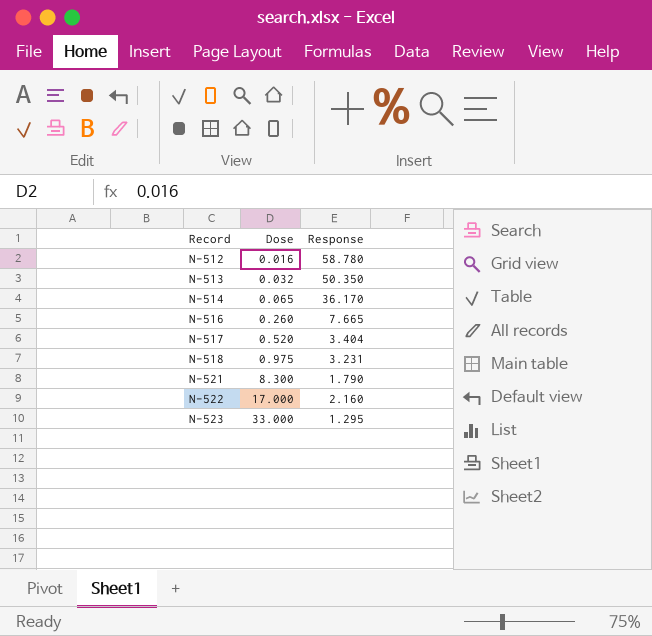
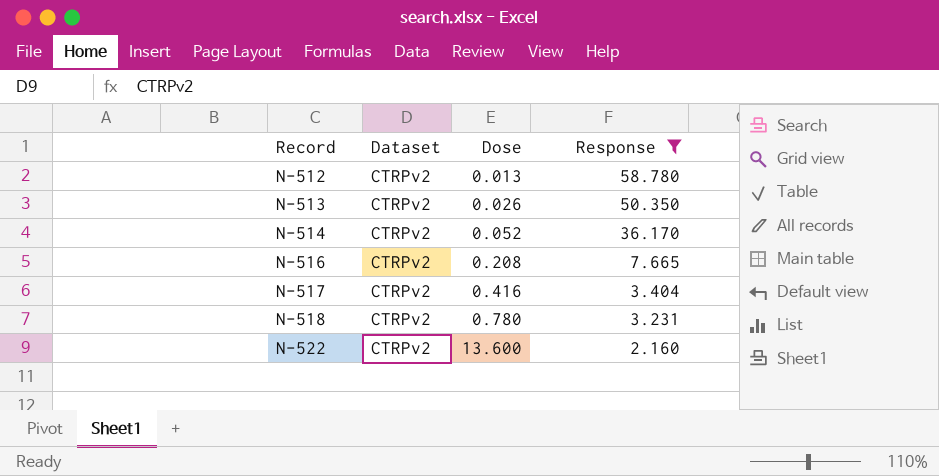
filter: none -> Response >= 2.160
column Dataset | position: none -> 2
N-512 | Dose: 0.016 -> 0.013
N-513 | Dose: 0.032 -> 0.026
N-514 | Dose: 0.065 -> 0.052
N-516 | Dose: 0.260 -> 0.208
N-517 | Dose: 0.520 -> 0.416
N-518 | Dose: 0.975 -> 0.780
N-522 | Dose: 17.000 -> 13.600

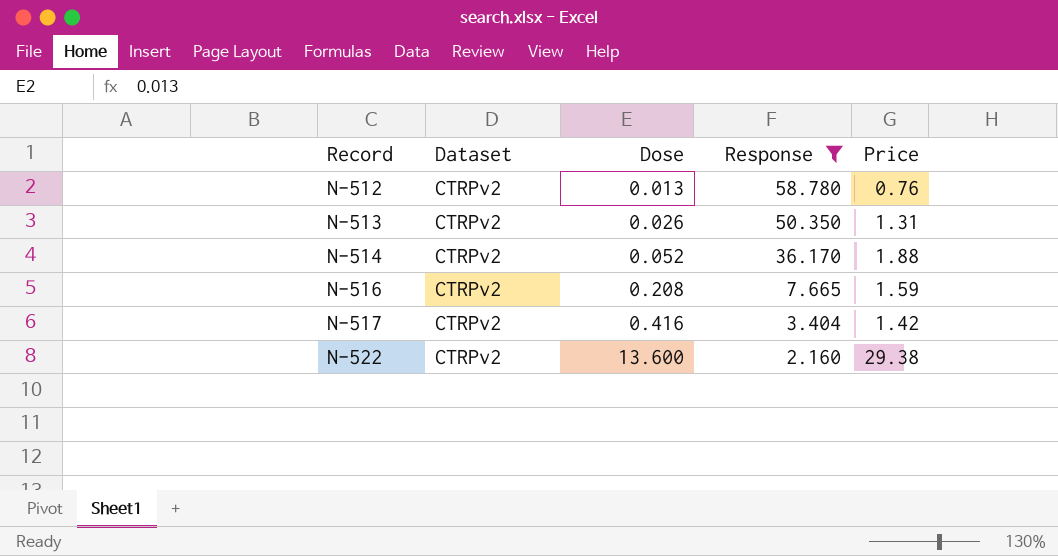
column Price | formula: none -> [Dose] * [Response]
row N-518: CTRPv2 | 0.780 | 3.231 -> none

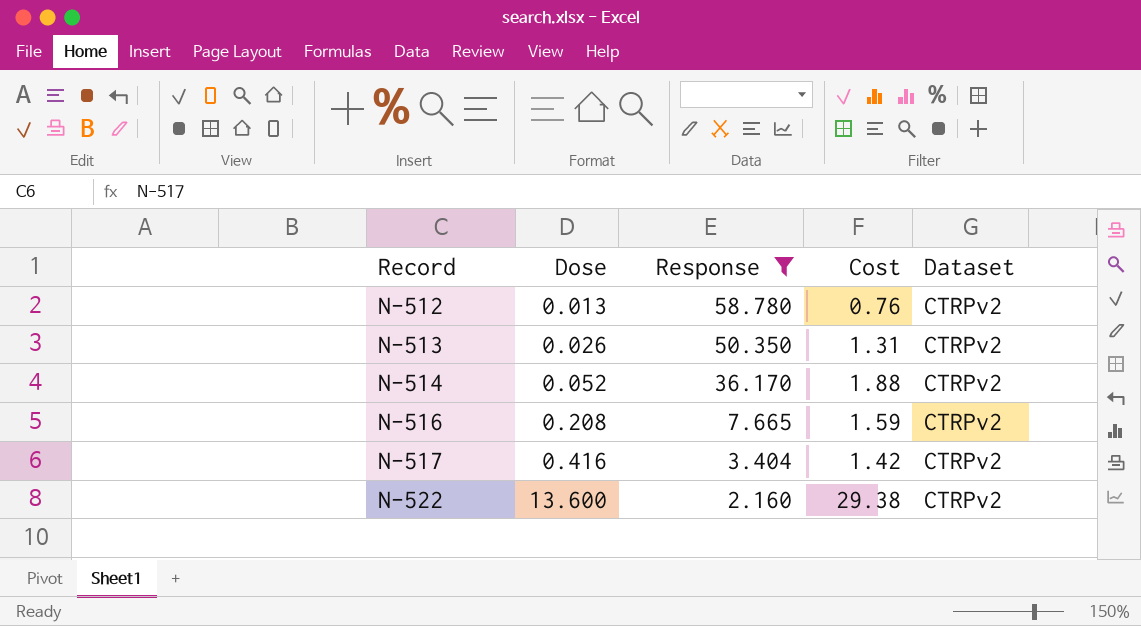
column name: Price -> Cost
column Dataset | position: 2 -> 5

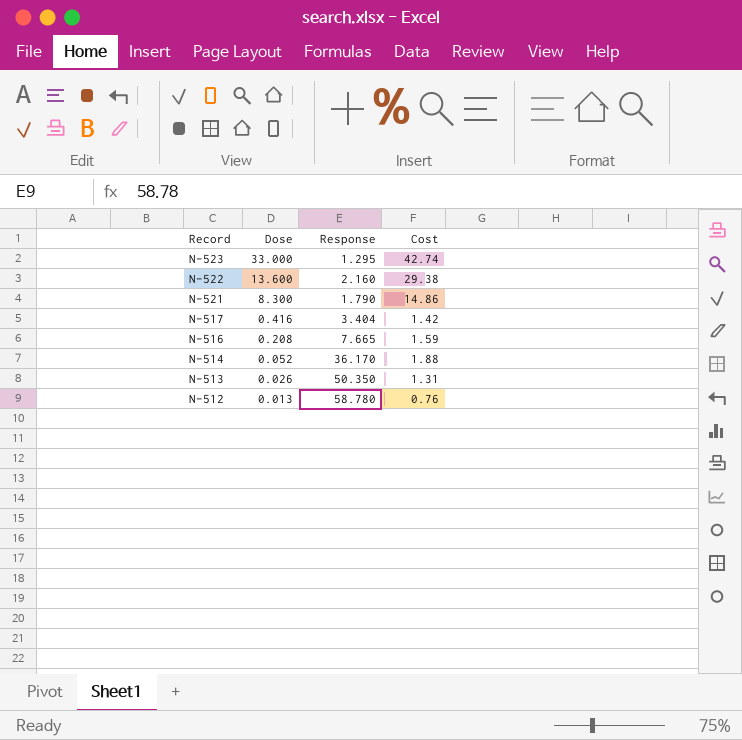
filter: Response >= 2.160 -> none
row order: Record ascending -> Record descending
column Dataset | position: 5 -> none

